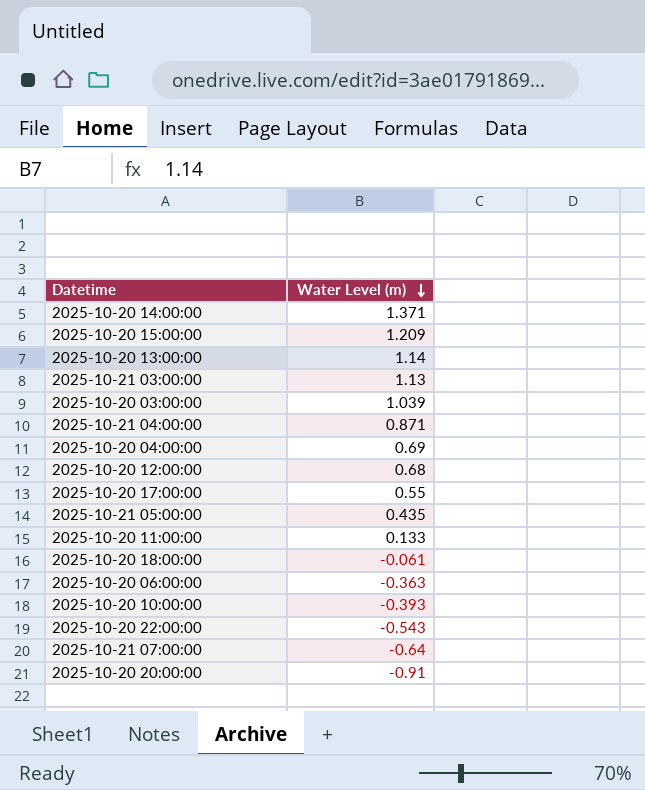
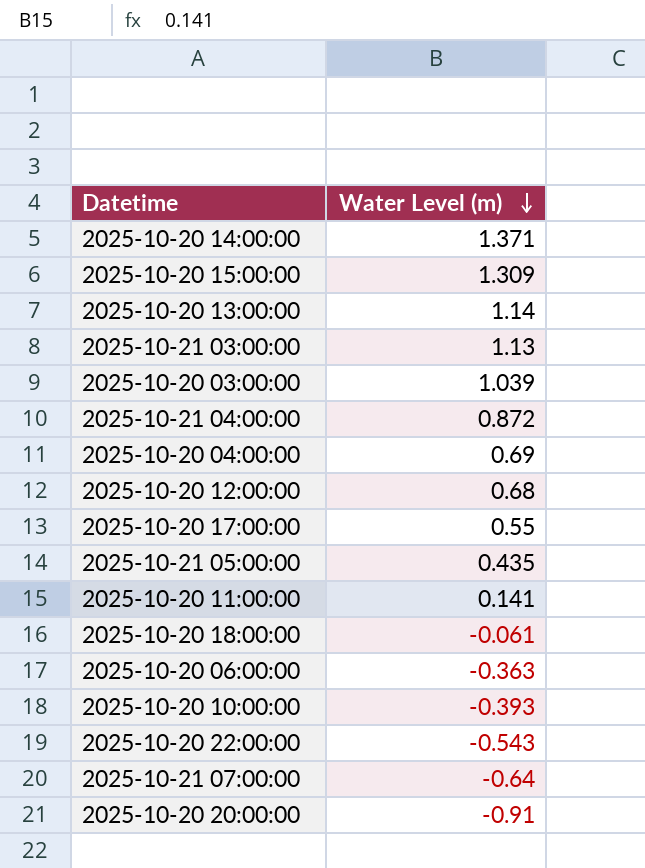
2025-10-20 15:00:00 | Water Level (m): 1.209 -> 1.309
2025-10-21 04:00:00 | Water Level (m): 0.871 -> 0.872
2025-10-20 11:00:00 | Water Level (m): 0.133 -> 0.141

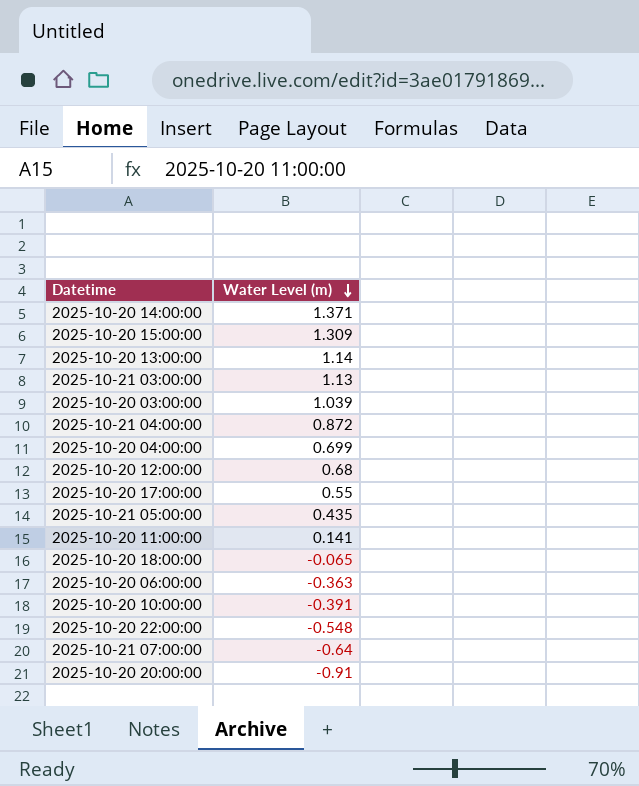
2025-10-20 04:00:00 | Water Level (m): 0.69 -> 0.699
2025-10-20 18:00:00 | Water Level (m): -0.061 -> -0.065
2025-10-20 10:00:00 | Water Level (m): -0.393 -> -0.391
2025-10-20 22:00:00 | Water Level (m): -0.543 -> -0.548

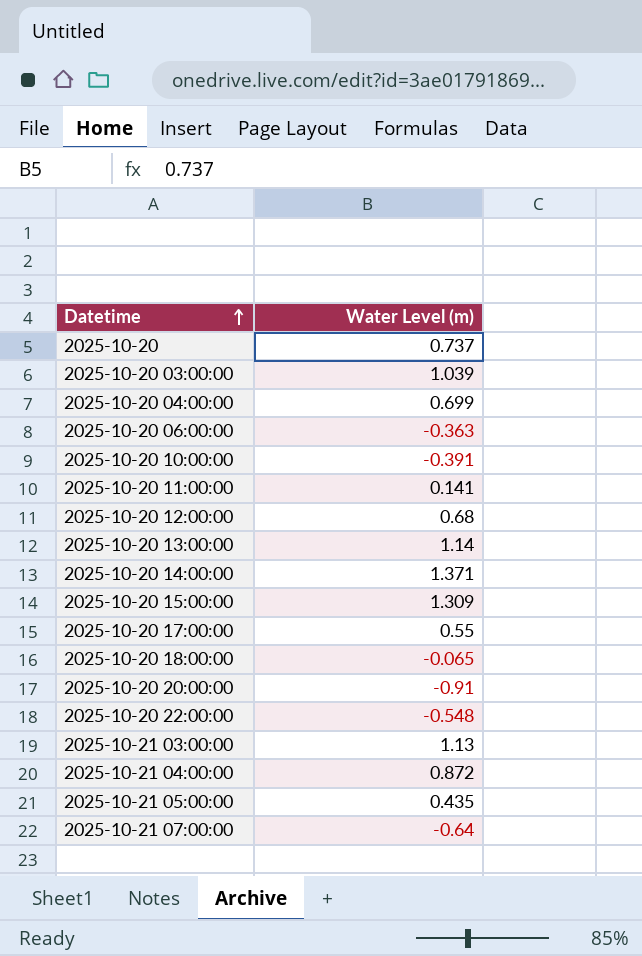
row order: Water Level (m) descending -> Datetime ascending
row 2025-10-20: none -> 0.737

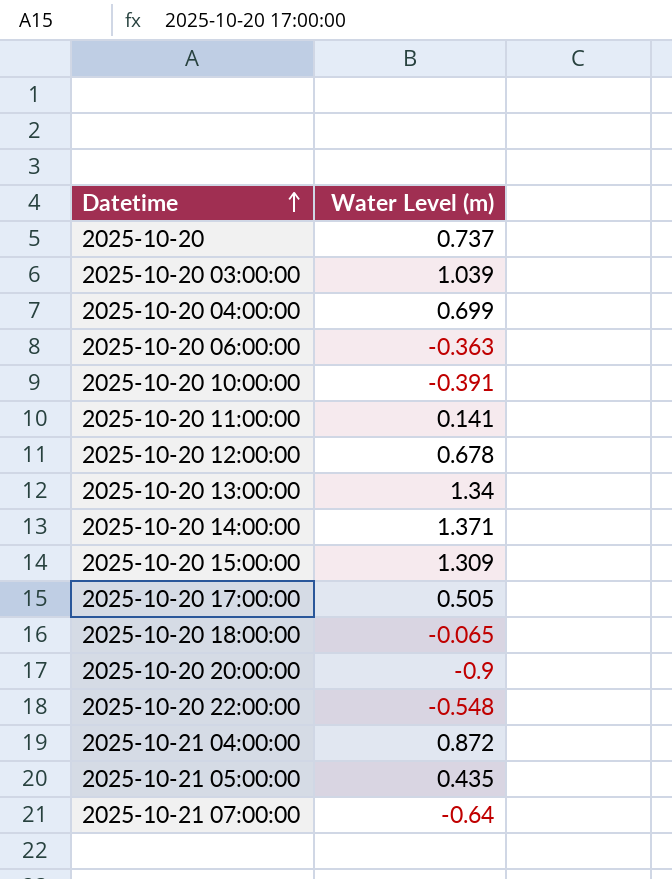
row 2025-10-21 03:00:00: 1.13 -> none
2025-10-20 12:00:00 | Water Level (m): 0.68 -> 0.678
2025-10-20 13:00:00 | Water Level (m): 1.14 -> 1.34
2025-10-20 17:00:00 | Water Level (m): 0.55 -> 0.505
2025-10-20 20:00:00 | Water Level (m): -0.91 -> -0.9

